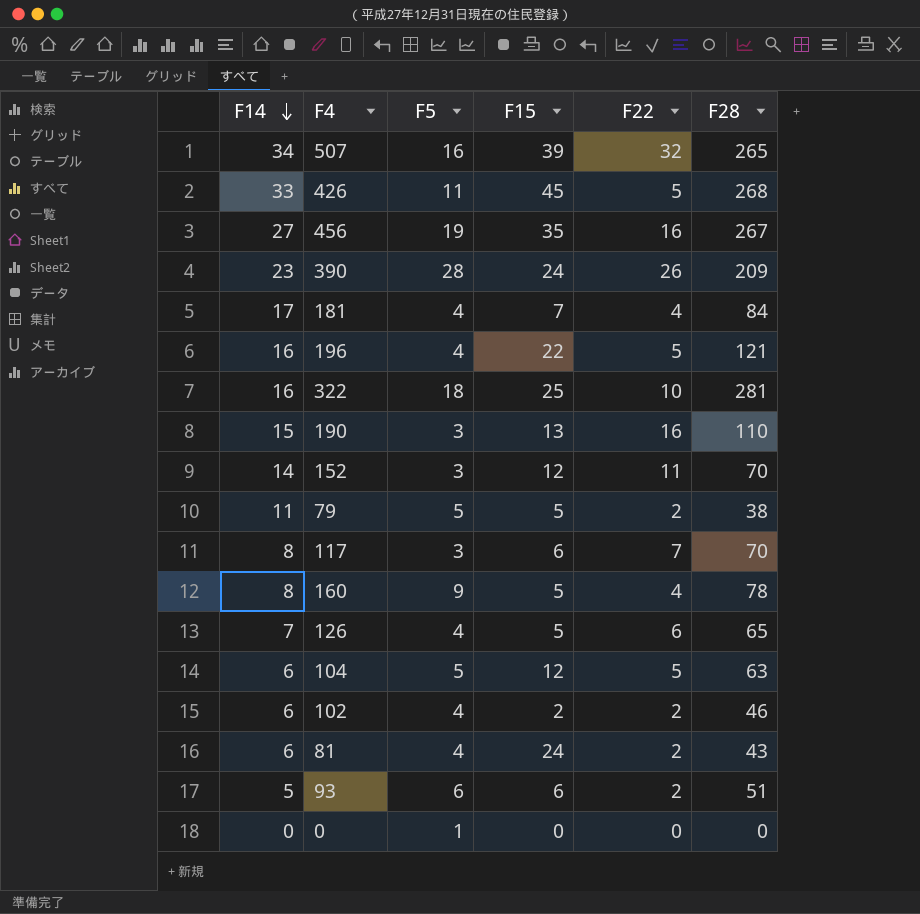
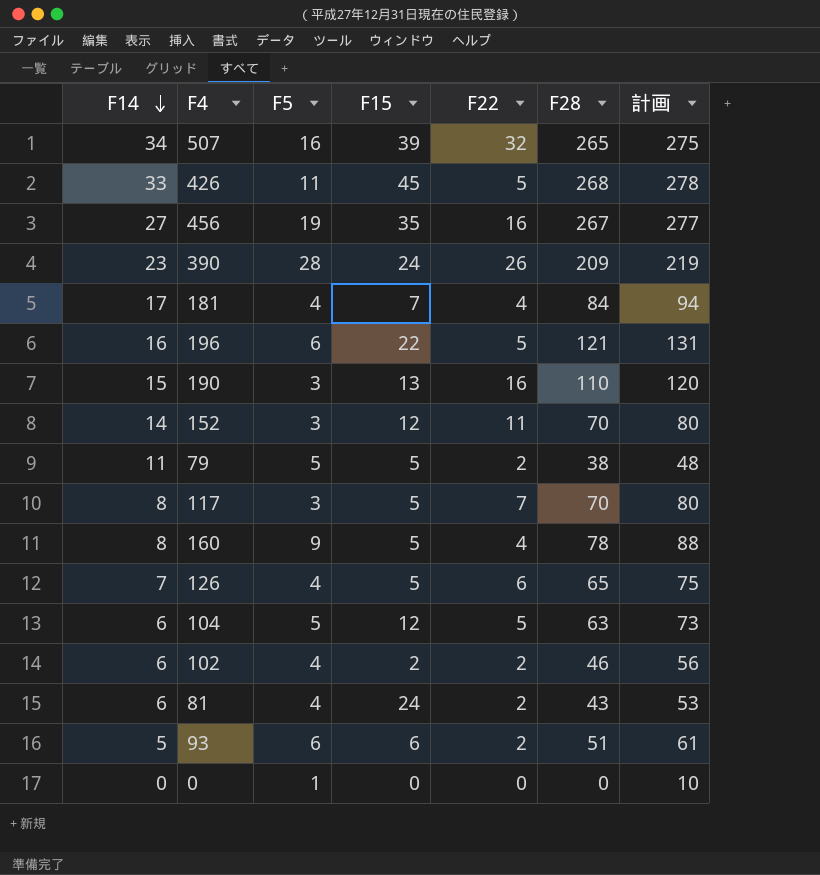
column 計画 | formula: none -> [F28] + 10
row 322: 16 | 18 | 25 | 10 | 281 -> none
196 | F5: 4 -> 6
117 | F15: 6 -> 5

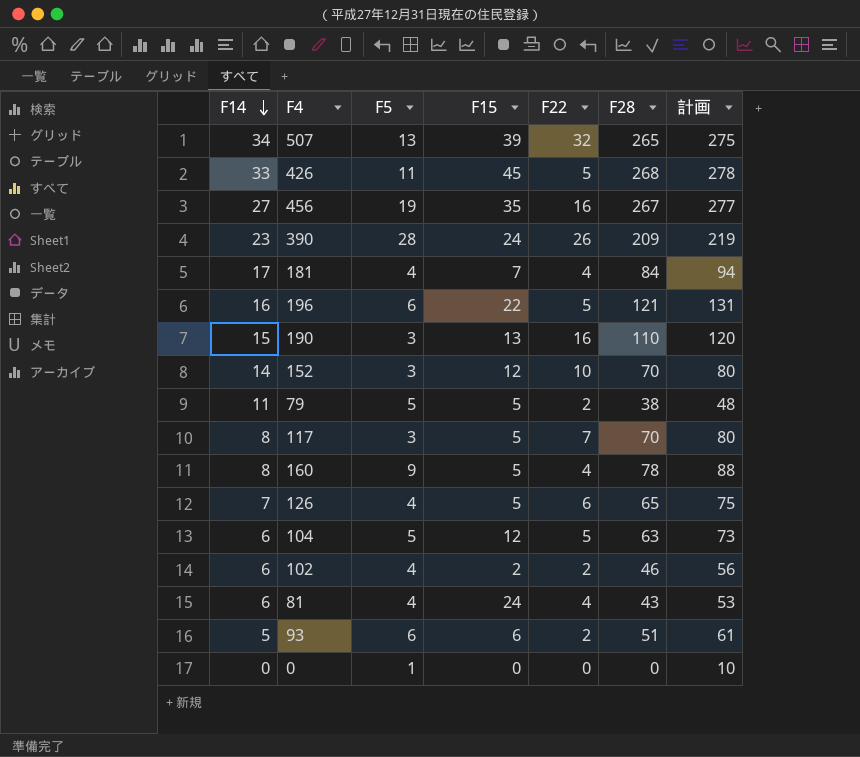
507 | F5: 16 -> 13
152 | F22: 11 -> 10
81 | F22: 2 -> 4

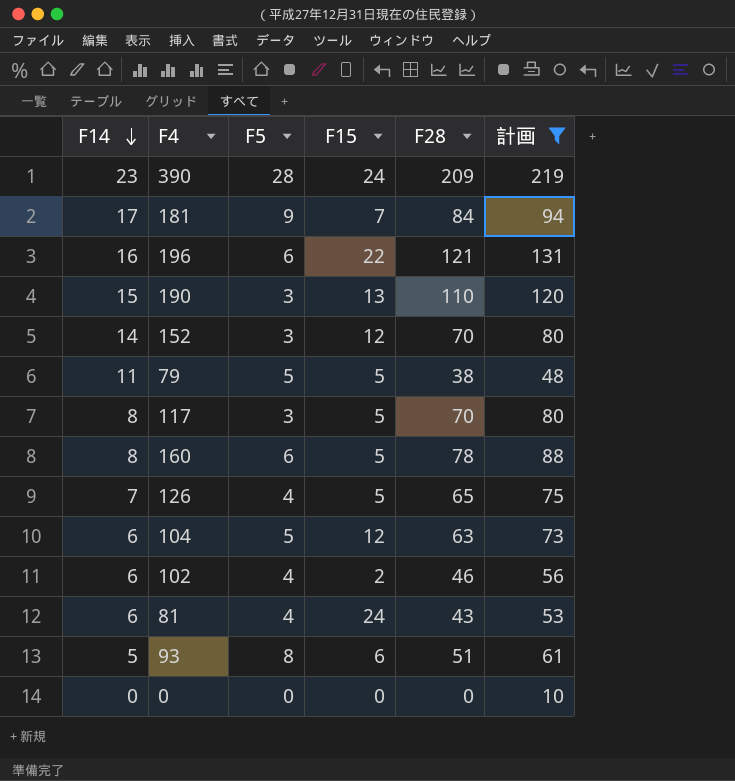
filter: none -> 計画 <= 219
column F22 | position: 5 -> none
181 | F5: 4 -> 9
160 | F5: 9 -> 6
93 | F5: 6 -> 8
0 | F5: 1 -> 0

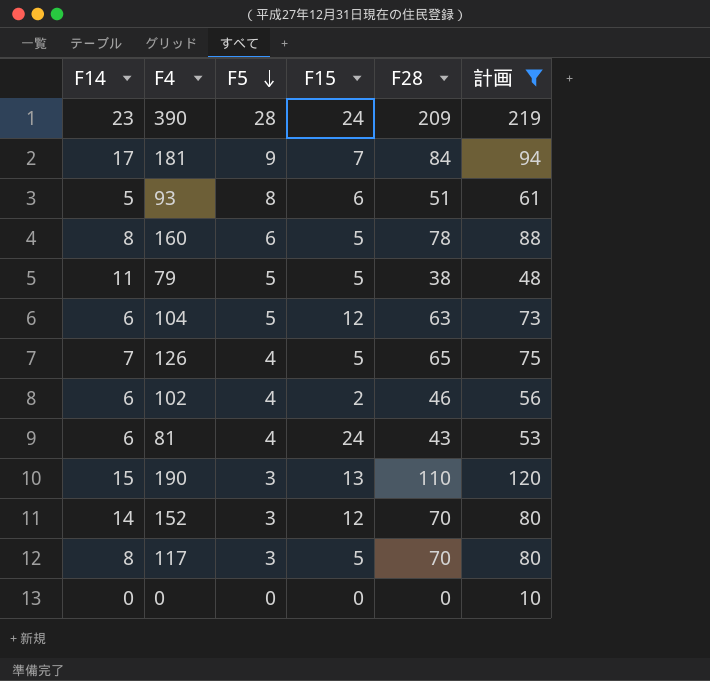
row order: F14 descending -> F5 descending
row 196: 16 | 6 | 22 | 121 | 131 -> none

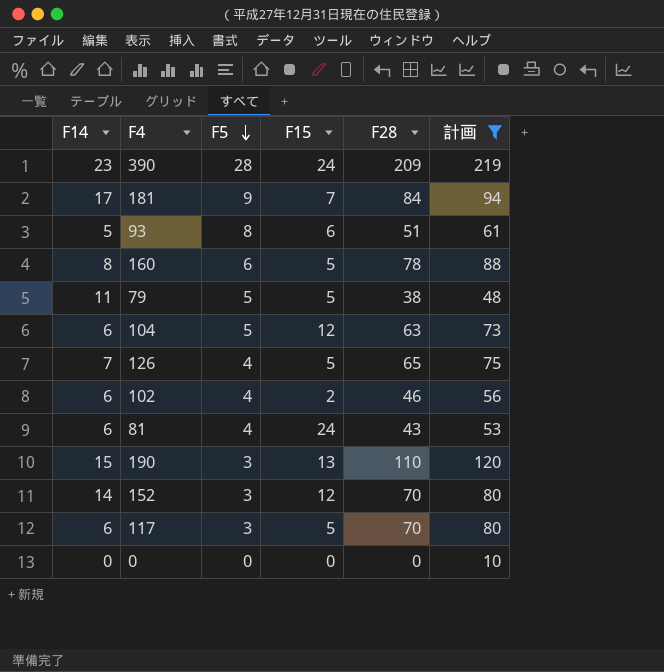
117 | F14: 8 -> 6

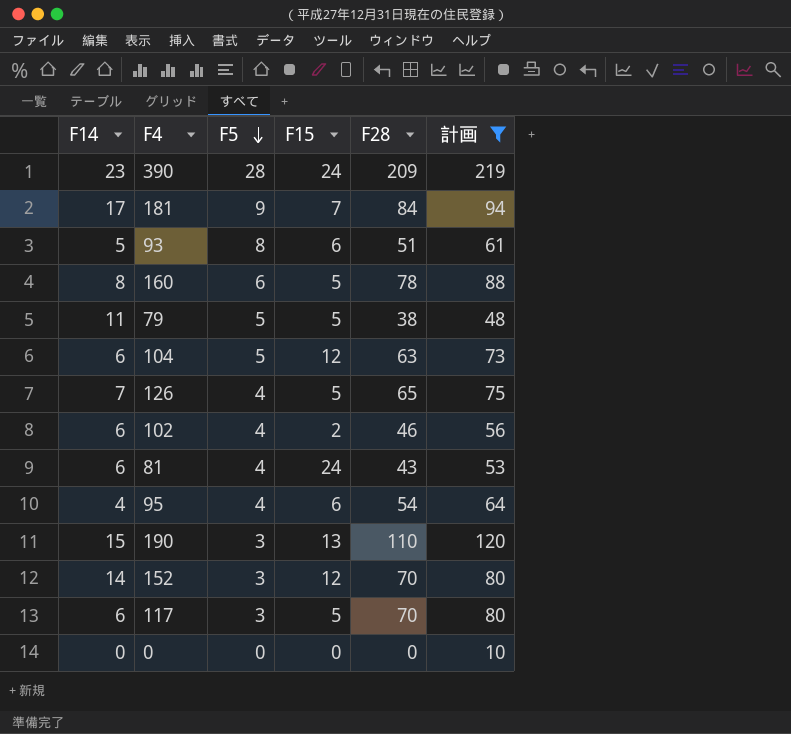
row 95: none -> 4 | 4 | 6 | 54 | 64

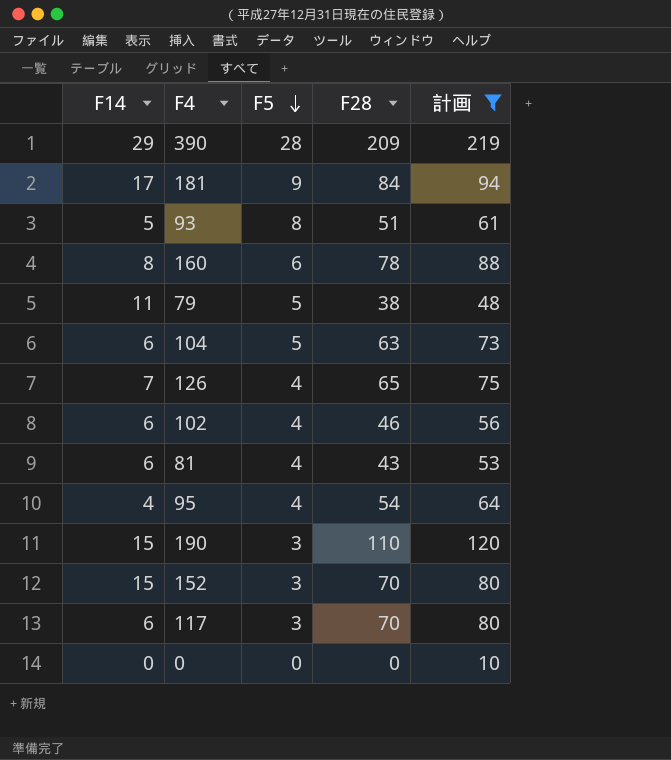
column F15 | position: 4 -> none
390 | F14: 23 -> 29
152 | F14: 14 -> 15

